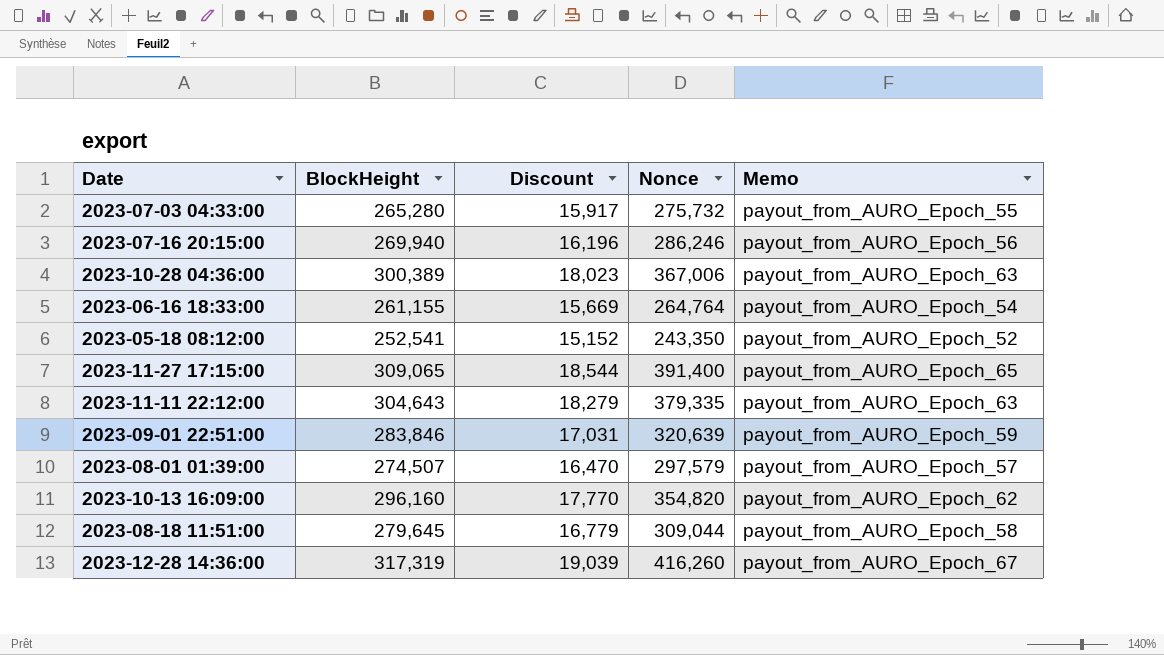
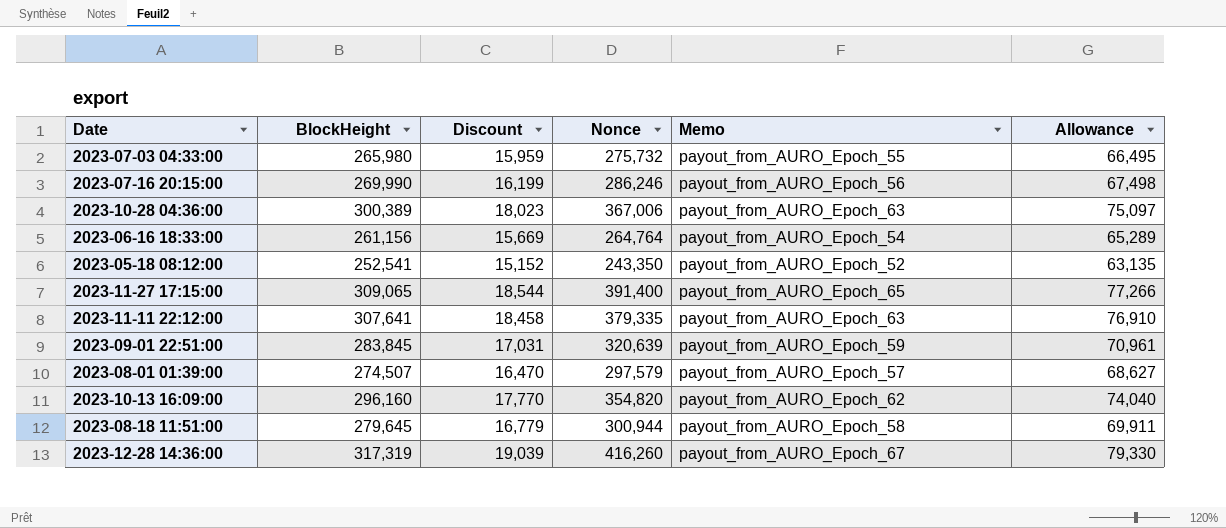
column Allowance | formula: none -> [BlockHeight] * 0.25
2023-07-03 04:33:00 | BlockHeight: 265,280 -> 265,980
2023-07-03 04:33:00 | Discount: 15,917 -> 15,959
2023-07-16 20:15:00 | BlockHeight: 269,940 -> 269,990
2023-07-16 20:15:00 | Discount: 16,196 -> 16,199
2023-06-16 18:33:00 | BlockHeight: 261,155 -> 261,156
2023-11-11 22:12:00 | BlockHeight: 304,643 -> 307,641
2023-11-11 22:12:00 | Discount: 18,279 -> 18,458
2023-09-01 22:51:00 | BlockHeight: 283,846 -> 283,845
2023-08-18 11:51:00 | Nonce: 309,044 -> 300,944

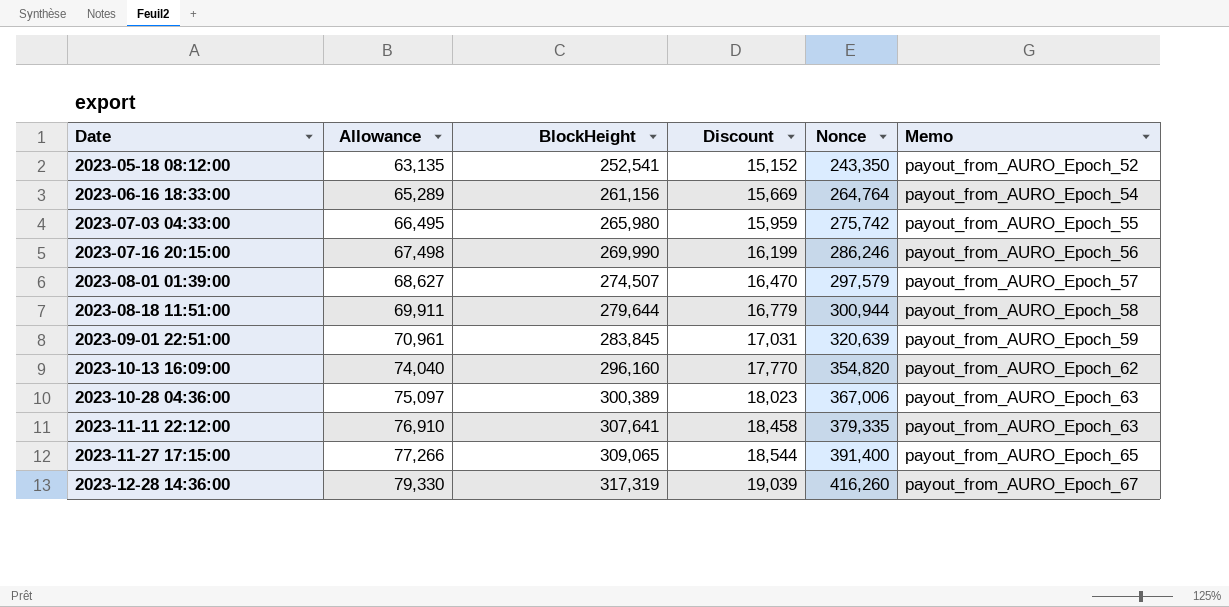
row order: none -> Date ascending
column Allowance | position: 6 -> 2
2023-07-03 04:33:00 | Nonce: 275,732 -> 275,742
2023-08-18 11:51:00 | BlockHeight: 279,645 -> 279,644

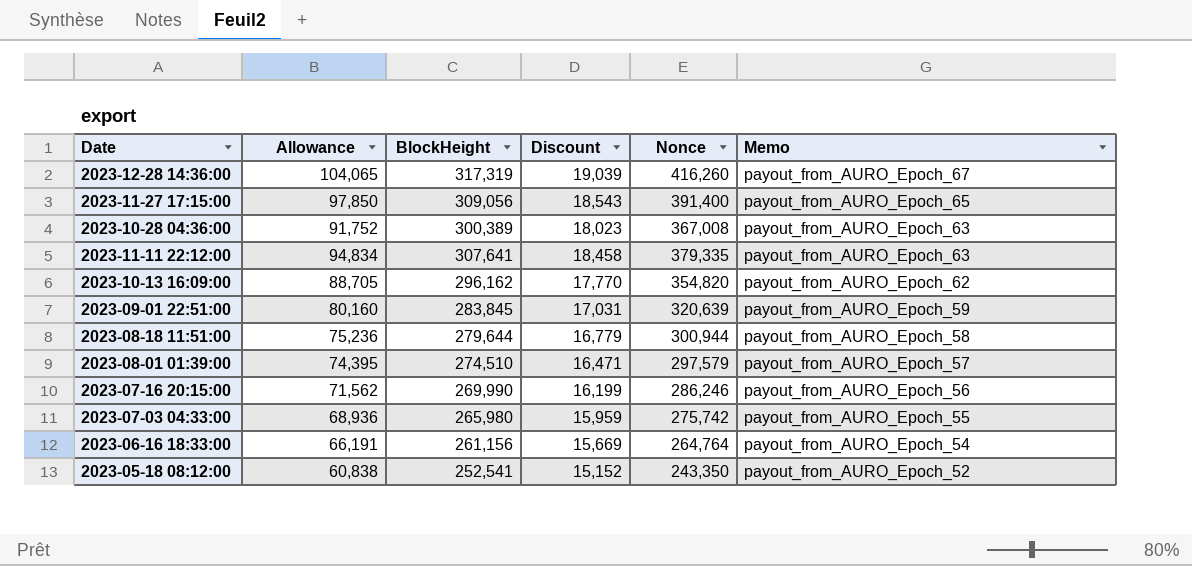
row order: Date ascending -> Memo descending
column Allowance | formula: [BlockHeight] * 0.25 -> [Nonce] * 0.25
2023-11-27 17:15:00 | BlockHeight: 309,065 -> 309,056
2023-11-27 17:15:00 | Discount: 18,544 -> 18,543
2023-10-28 04:36:00 | Nonce: 367,006 -> 367,008
2023-10-13 16:09:00 | BlockHeight: 296,160 -> 296,162
2023-08-01 01:39:00 | BlockHeight: 274,507 -> 274,510
2023-08-01 01:39:00 | Discount: 16,470 -> 16,471

